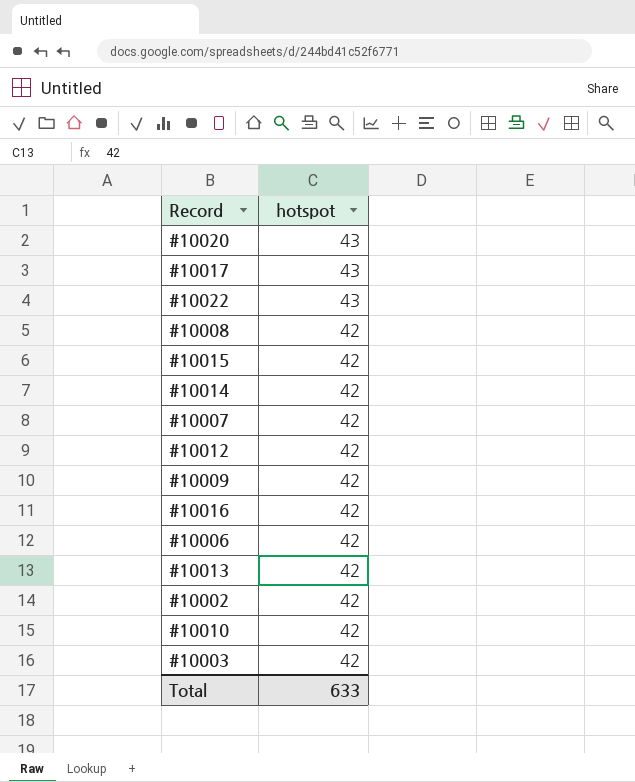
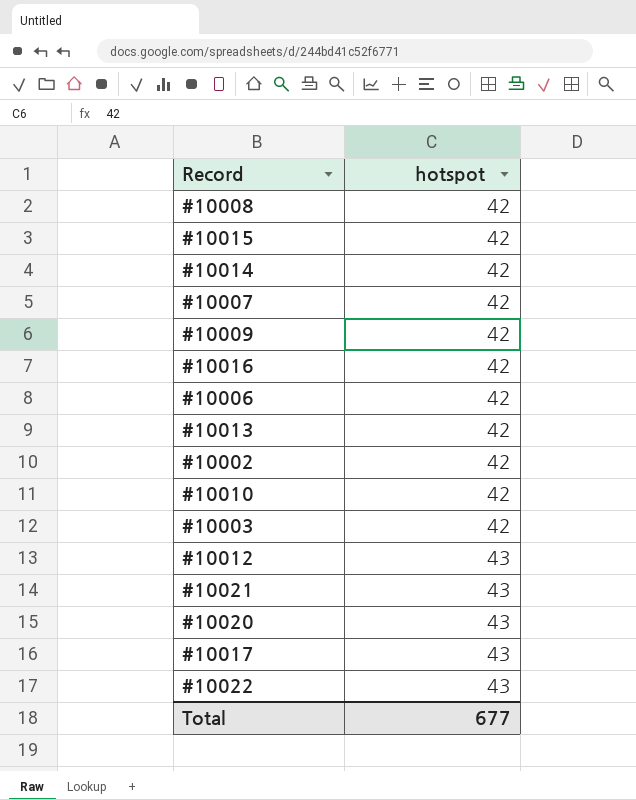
row order: hotspot descending -> hotspot ascending
#10012 | hotspot: 42 -> 43
row #10021: none -> 43
Total | hotspot: 633 -> 677

